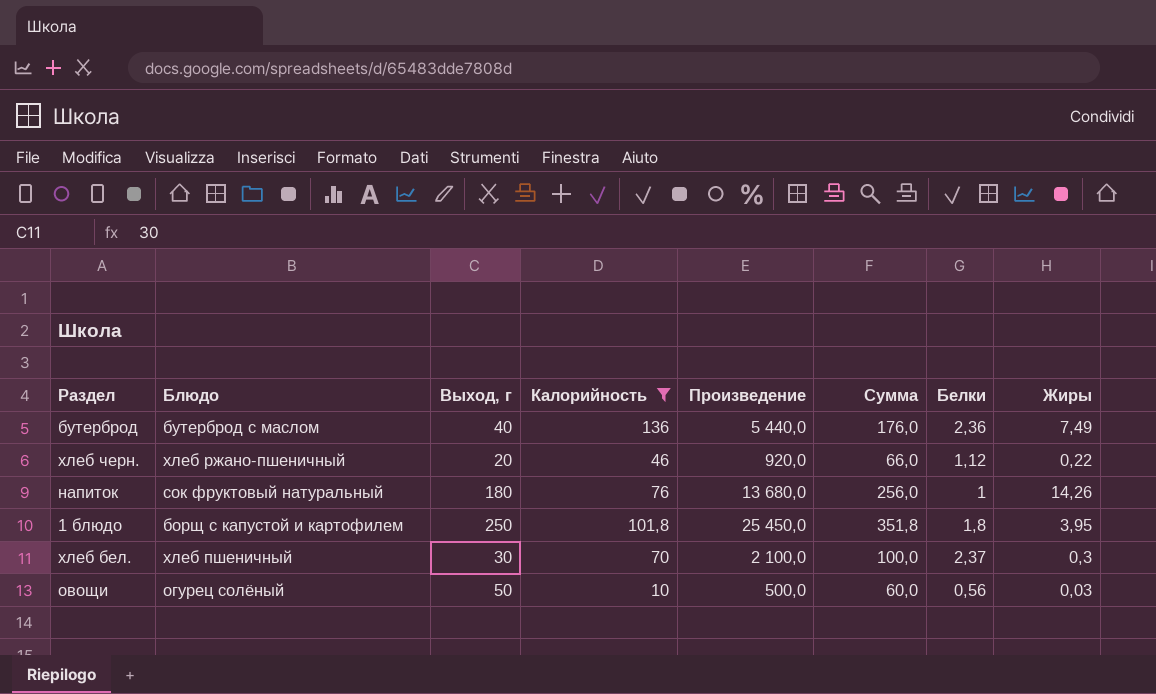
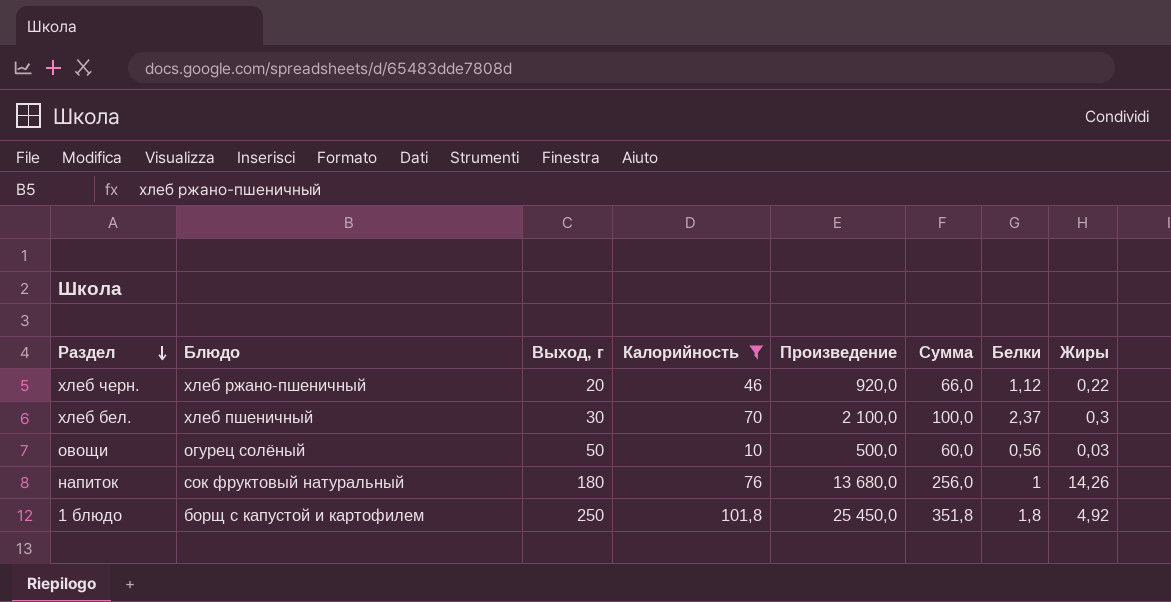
row order: none -> Раздел descending
row бутерброд: бутерброд с маслом | 40 | 136 | 5 440,0 | 176,0 | 2,36 | 7,49 -> none
1 блюдо | Жиры: 3,95 -> 4,92

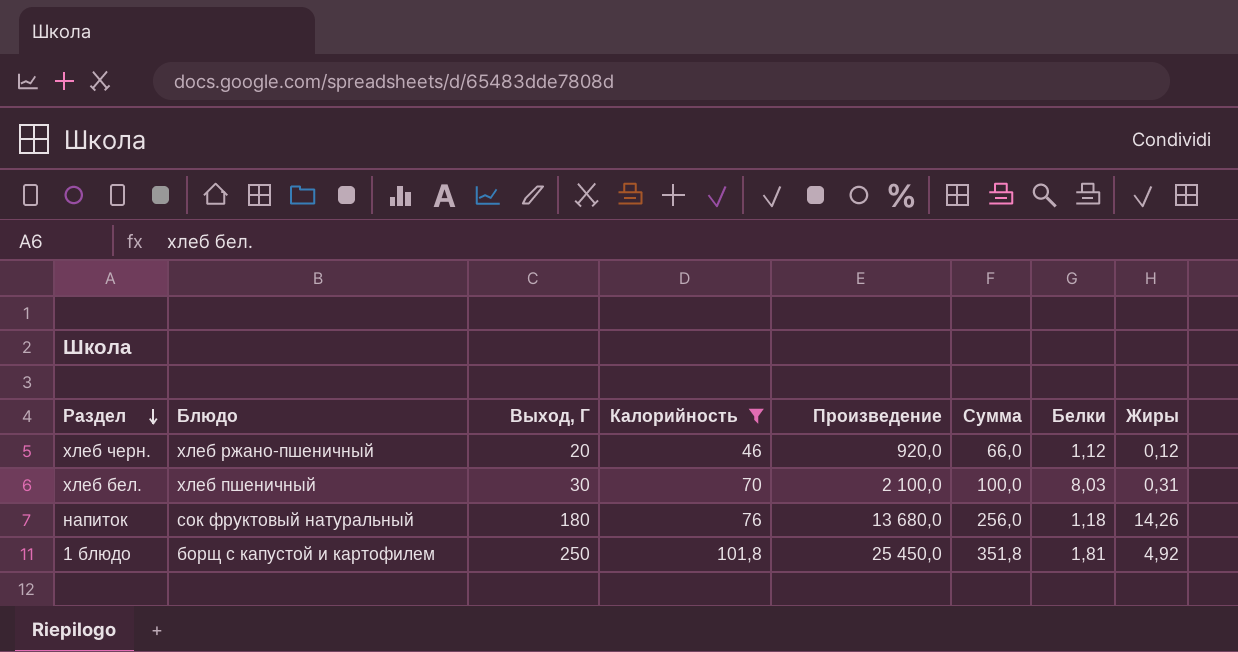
column name: Выход, г -> Выход, Г
row овощи: огурец солёный | 50 | 10 | 500,0 | 60,0 | 0,56 | 0,03 -> none
хлеб черн. | Жиры: 0,22 -> 0,12
хлеб бел. | Белки: 2,37 -> 8,03
хлеб бел. | Жиры: 0,3 -> 0,31
напиток | Белки: 1 -> 1,18
1 блюдо | Белки: 1,8 -> 1,81

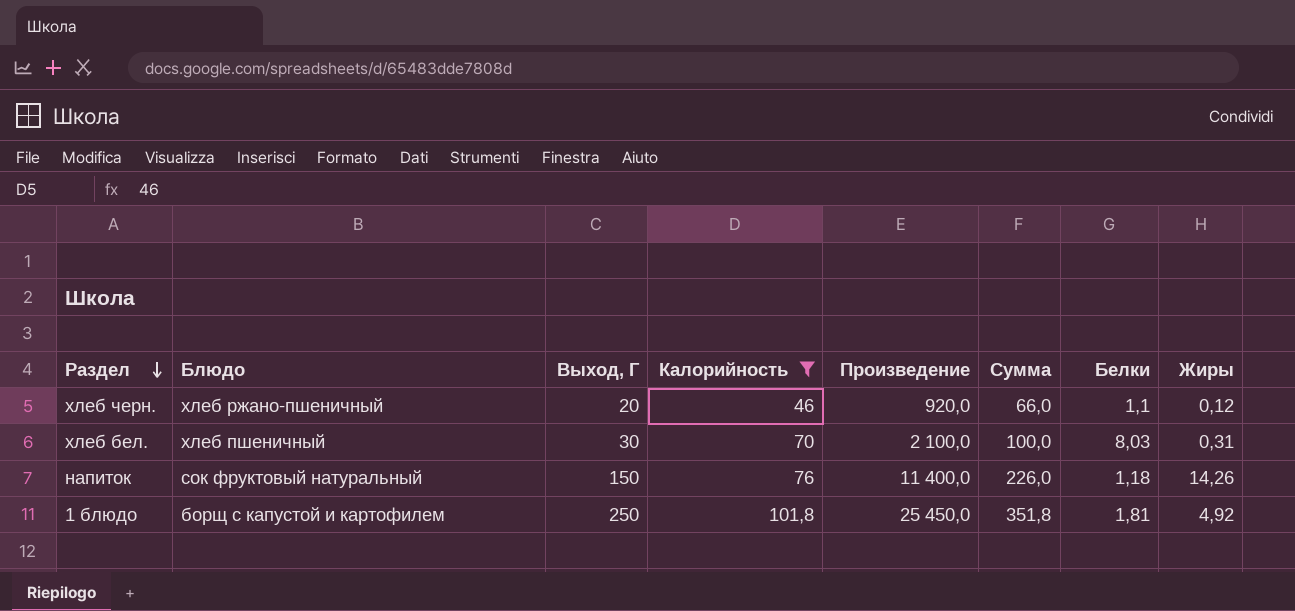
хлеб черн. | Белки: 1,12 -> 1,1
напиток | Выход, Г: 180 -> 150
напиток | Произведение: 13 680,0 -> 11 400,0
напиток | Сумма: 256,0 -> 226,0

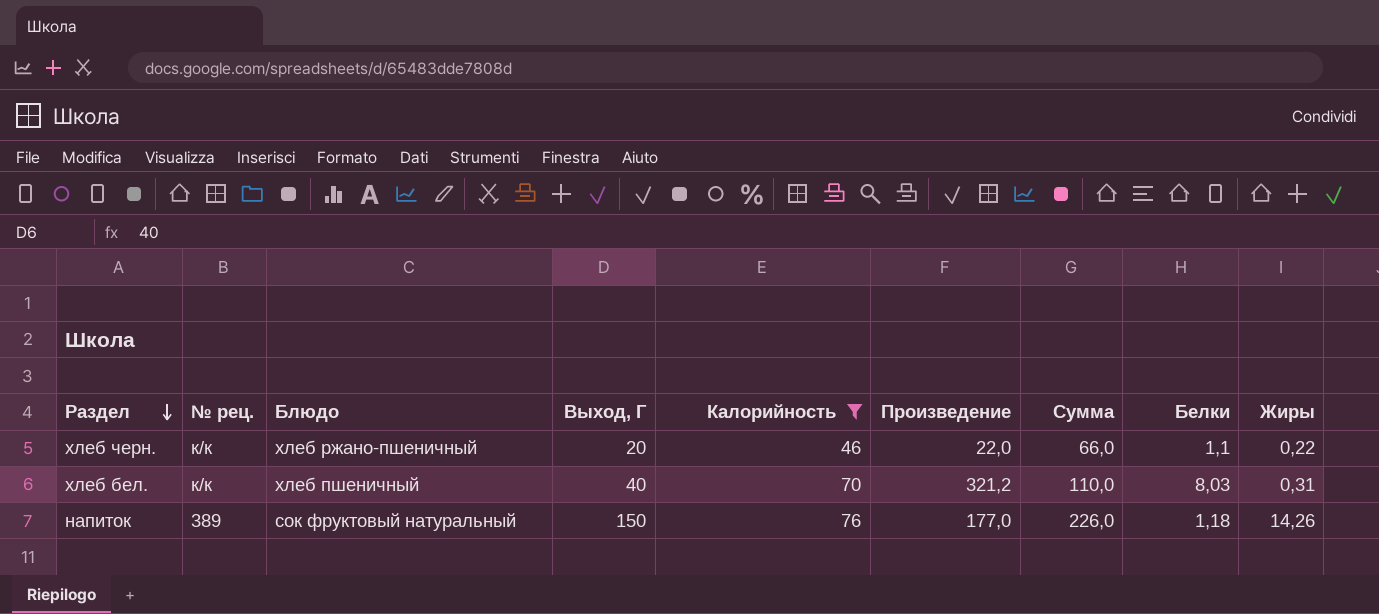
column № рец. | position: none -> 2
column Произведение | formula: [Выход, Г] * [Калорийность] -> [Выход, Г] * [Белки]
row 1 блюдо: борщ с капустой и картофилем | 250 | 101,8 | 25 450,0 | 351,8 | 1,81 | 4,92 -> none
хлеб черн. | Жиры: 0,12 -> 0,22
хлеб бел. | Выход, Г: 30 -> 40
хлеб бел. | Сумма: 100,0 -> 110,0

